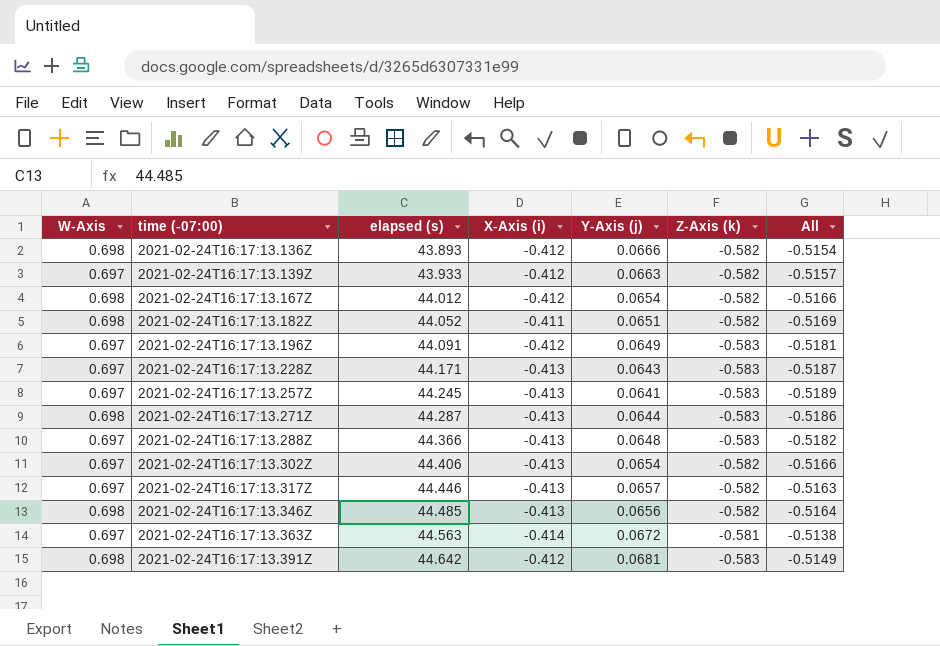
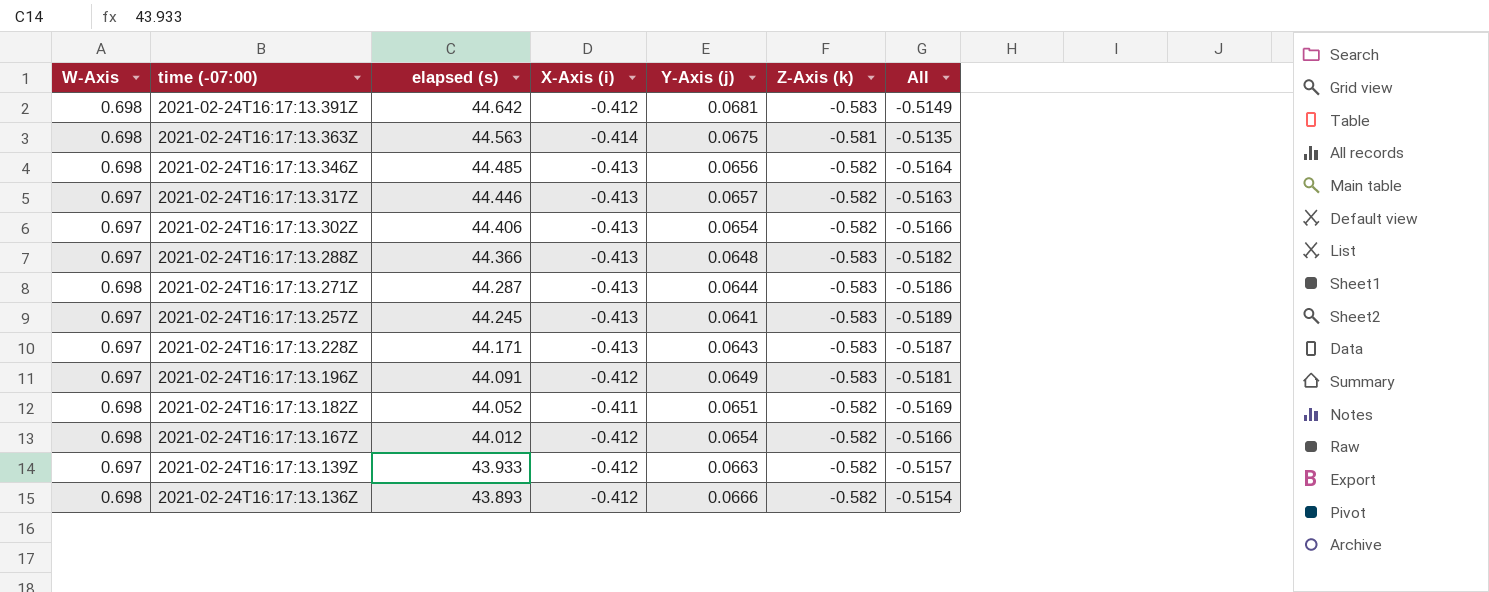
row order: time (-07:00) ascending -> time (-07:00) descending
2021-02-24T16:17:13.363Z | W-Axis: 0.697 -> 0.698
2021-02-24T16:17:13.363Z | Y-Axis (j): 0.0672 -> 0.0675
2021-02-24T16:17:13.363Z | All: -0.5138 -> -0.5135

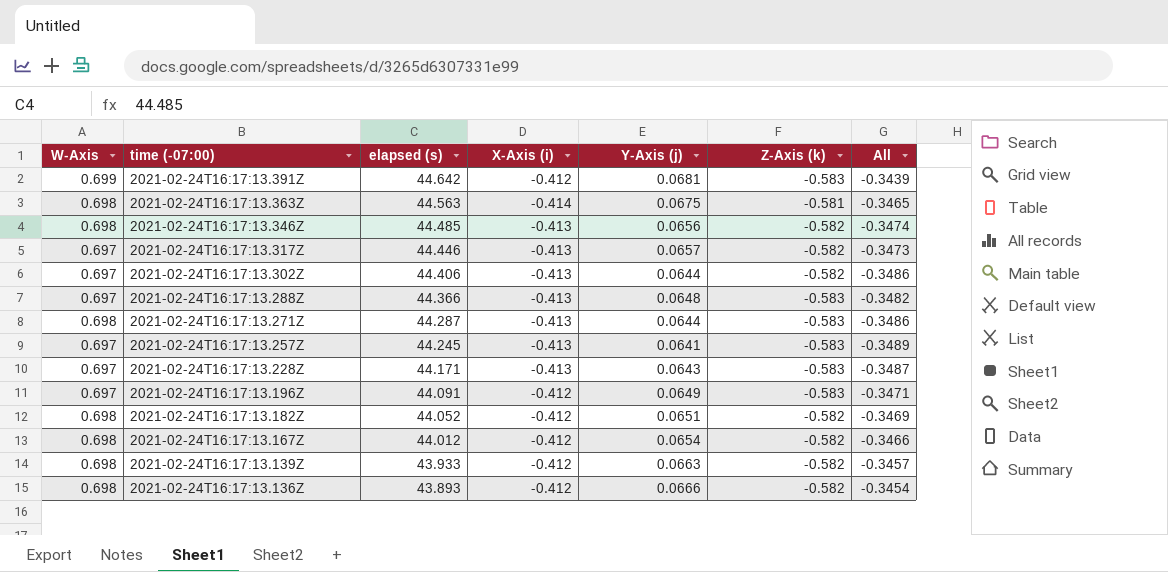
column All | formula: [Y-Axis (j)] + [Z-Axis (k)] -> [X-Axis (i)] + [Y-Axis (j)]
2021-02-24T16:17:13.391Z | W-Axis: 0.698 -> 0.699
2021-02-24T16:17:13.302Z | Y-Axis (j): 0.0654 -> 0.0644
2021-02-24T16:17:13.182Z | X-Axis (i): -0.411 -> -0.412
2021-02-24T16:17:13.139Z | W-Axis: 0.697 -> 0.698

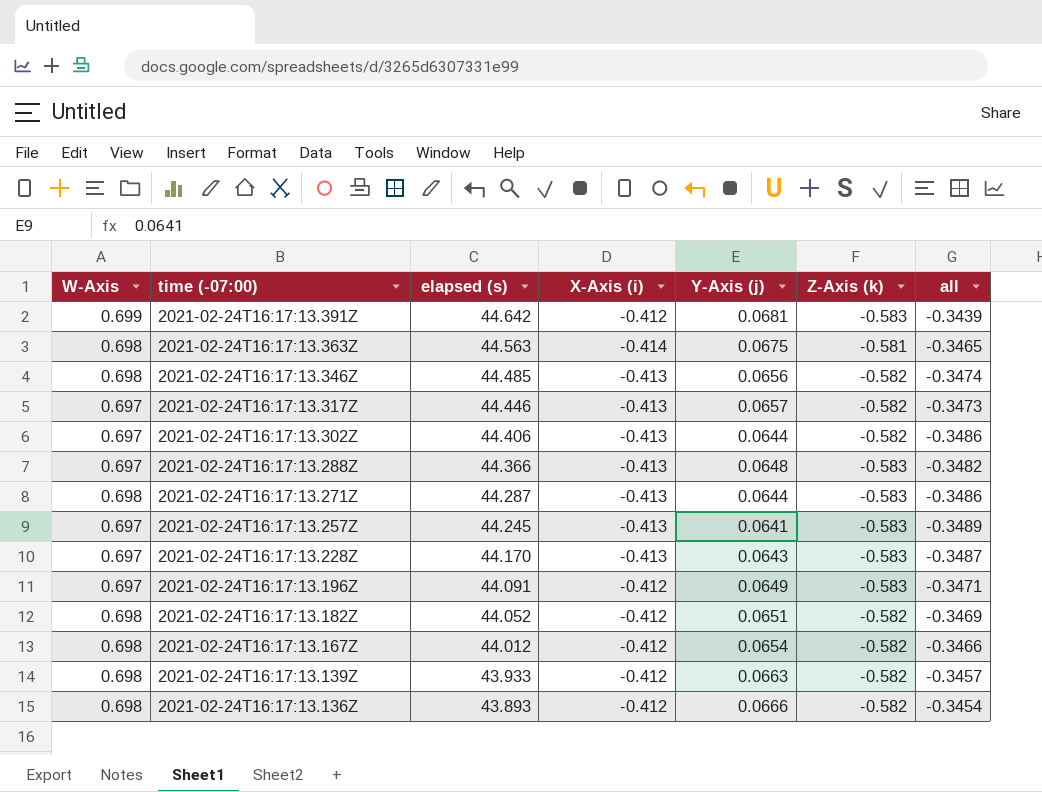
column name: All -> all
2021-02-24T16:17:13.228Z | elapsed (s): 44.171 -> 44.170

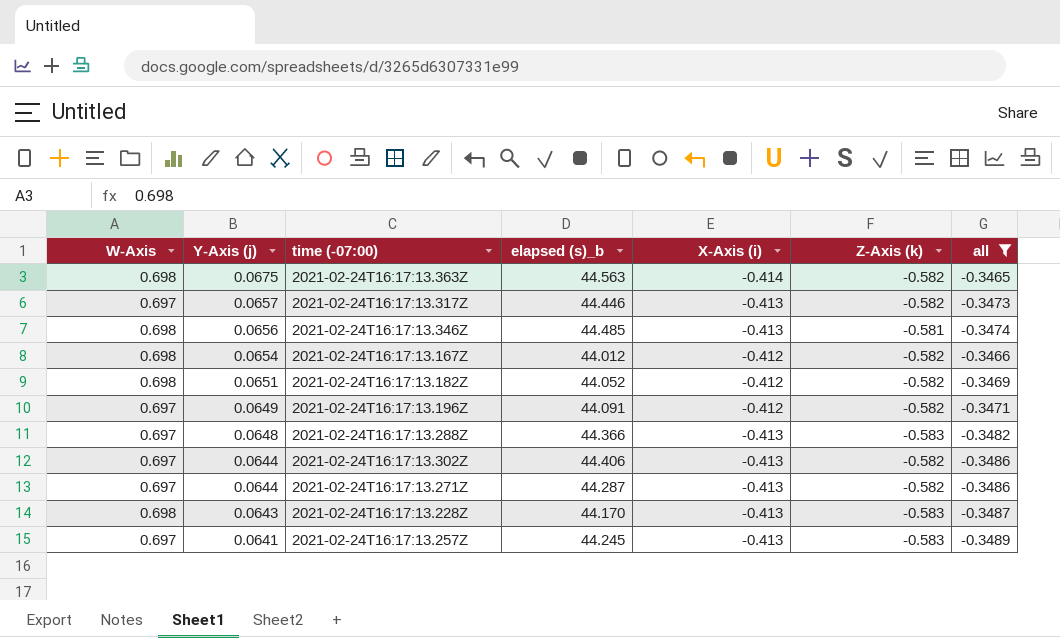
filter: none -> all <= -0.3465
row order: time (-07:00) descending -> Y-Axis (j) descending
column Y-Axis (j) | position: 5 -> 2
column name: elapsed (s) -> elapsed (s)_b
2021-02-24T16:17:13.363Z | Z-Axis (k): -0.581 -> -0.582
2021-02-24T16:17:13.346Z | Z-Axis (k): -0.582 -> -0.581
2021-02-24T16:17:13.196Z | Z-Axis (k): -0.583 -> -0.582
2021-02-24T16:17:13.271Z | W-Axis: 0.698 -> 0.697
2021-02-24T16:17:13.271Z | Z-Axis (k): -0.583 -> -0.582
2021-02-24T16:17:13.228Z | W-Axis: 0.697 -> 0.698

